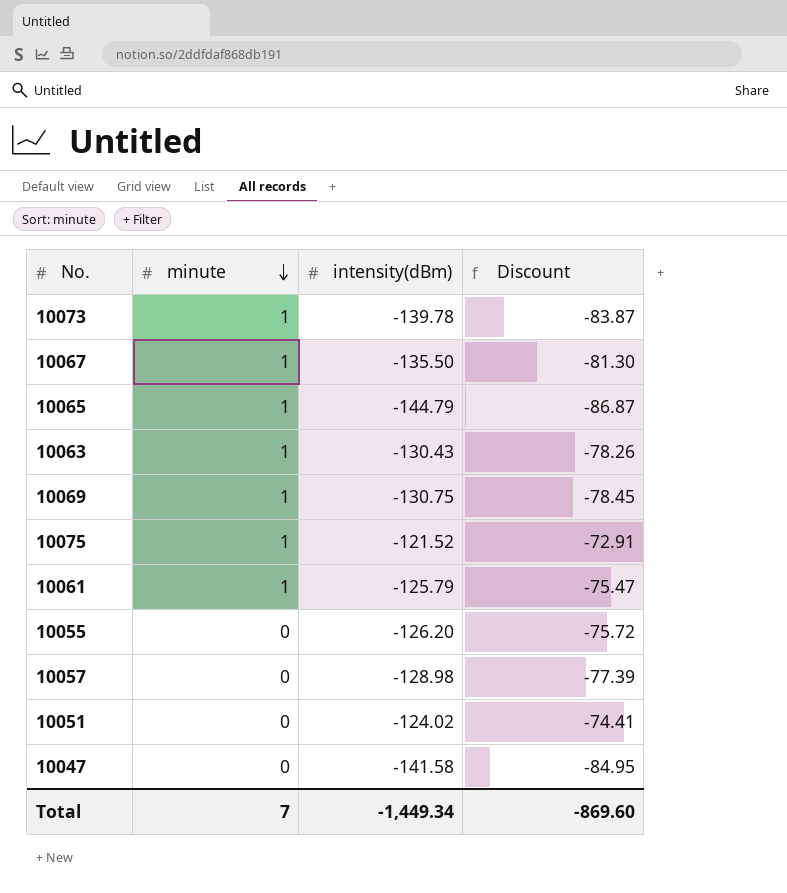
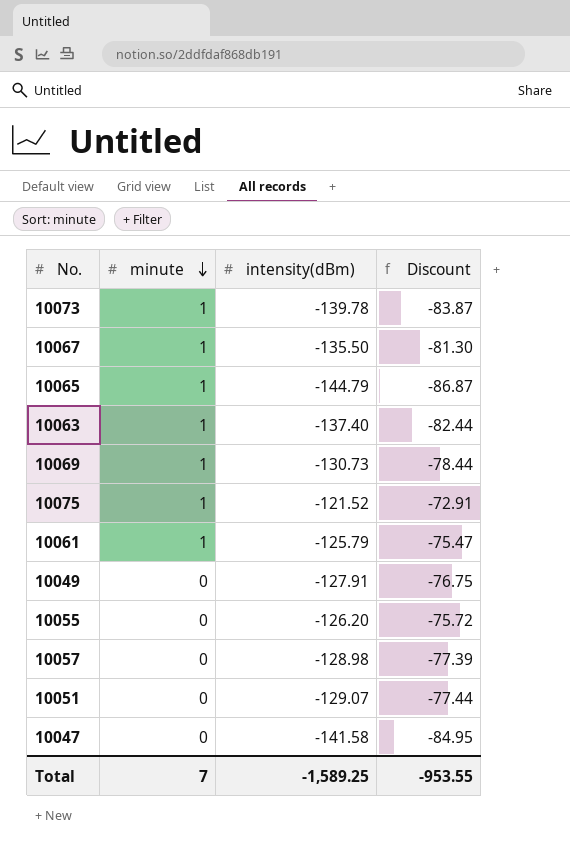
10063 | intensity(dBm): -130.43 -> -137.40
10063 | Discount: -78.26 -> -82.44
10069 | intensity(dBm): -130.75 -> -130.73
10069 | Discount: -78.45 -> -78.44
row 10049: none -> 0 | -127.91 | -76.75
10051 | intensity(dBm): -124.02 -> -129.07
10051 | Discount: -74.41 -> -77.44
Total | intensity(dBm): -1,449.34 -> -1,589.25
Total | Discount: -869.60 -> -953.55

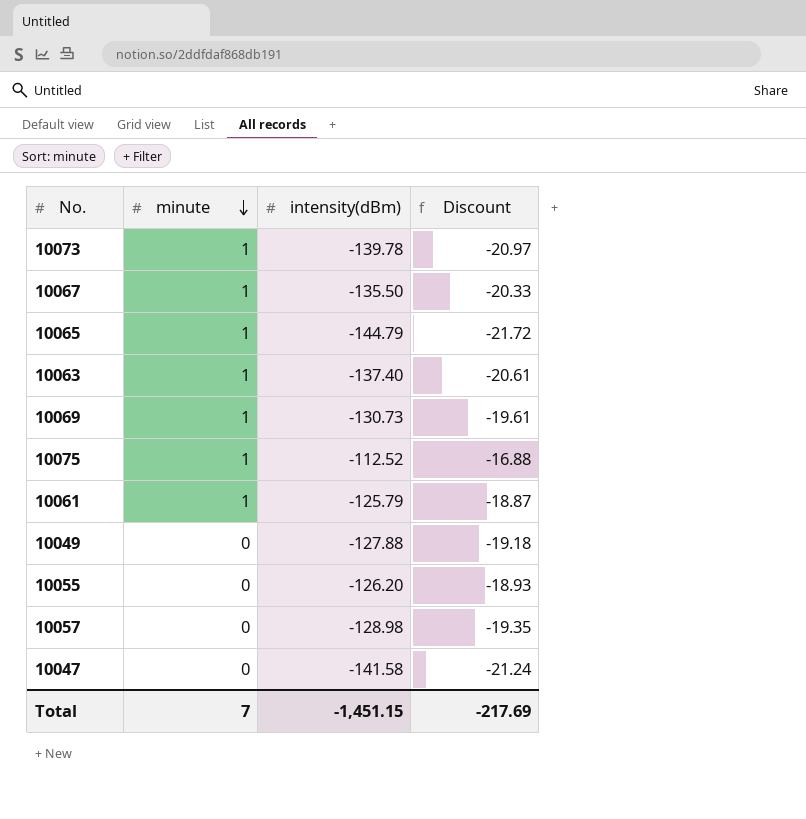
column Discount | formula: [intensity(dBm)] * 0.6 -> [intensity(dBm)] * 0.15
row 10051: 0 | -129.07 | -77.44 -> none
10075 | intensity(dBm): -121.52 -> -112.52
10049 | intensity(dBm): -127.91 -> -127.88
Total | intensity(dBm): -1,589.25 -> -1,451.15
Total | Discount: -953.55 -> -217.69

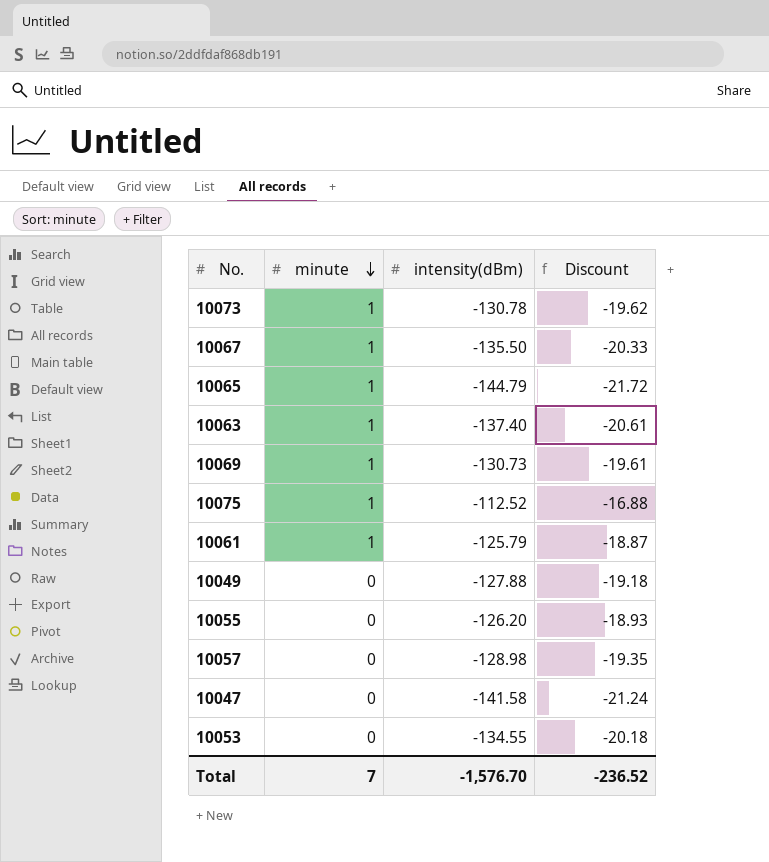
10073 | intensity(dBm): -139.78 -> -130.78
10073 | Discount: -20.97 -> -19.62
row 10053: none -> 0 | -134.55 | -20.18
Total | intensity(dBm): -1,451.15 -> -1,576.70
Total | Discount: -217.69 -> -236.52

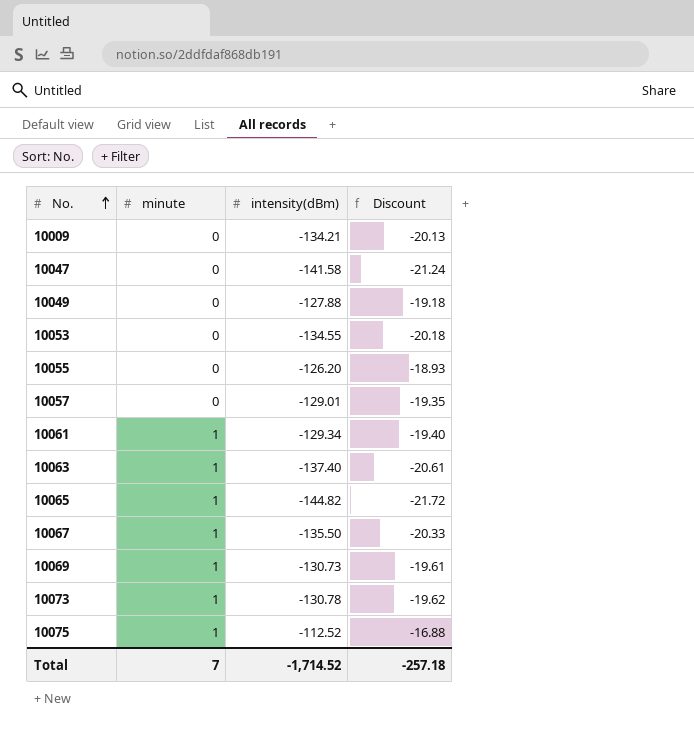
row order: minute descending -> No. ascending
row 10009: none -> 0 | -134.21 | -20.13
10057 | intensity(dBm): -128.98 -> -129.01
10061 | intensity(dBm): -125.79 -> -129.34
10061 | Discount: -18.87 -> -19.40
10065 | intensity(dBm): -144.79 -> -144.82
Total | intensity(dBm): -1,576.70 -> -1,714.52
Total | Discount: -236.52 -> -257.18

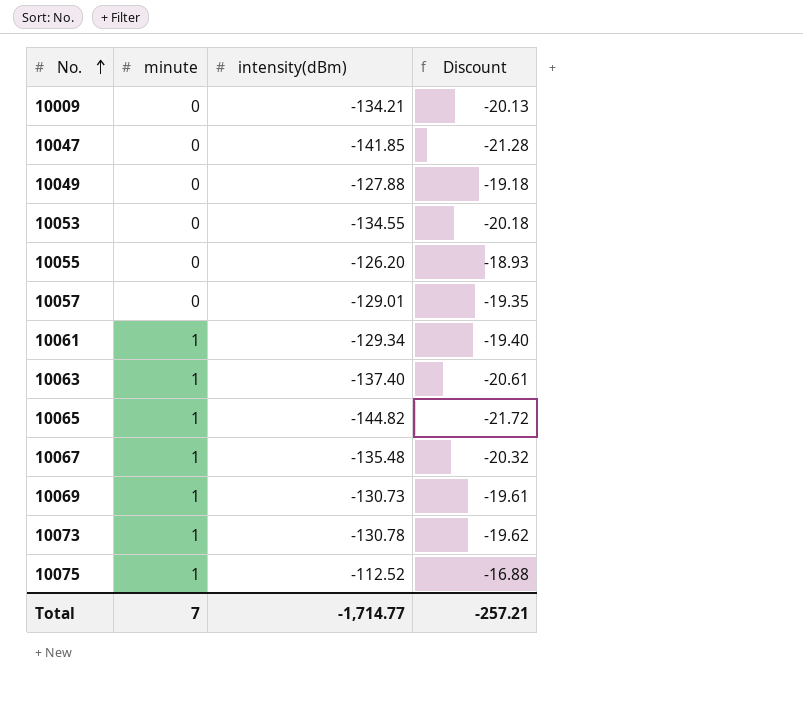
10047 | intensity(dBm): -141.58 -> -141.85
10047 | Discount: -21.24 -> -21.28
10067 | intensity(dBm): -135.50 -> -135.48
10067 | Discount: -20.33 -> -20.32
Total | intensity(dBm): -1,714.52 -> -1,714.77
Total | Discount: -257.18 -> -257.21

